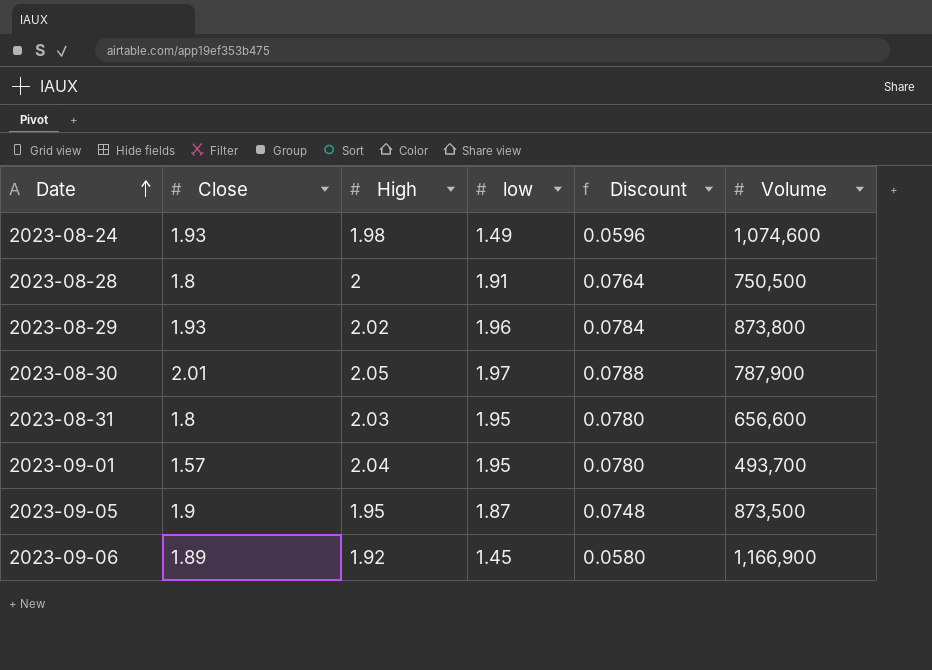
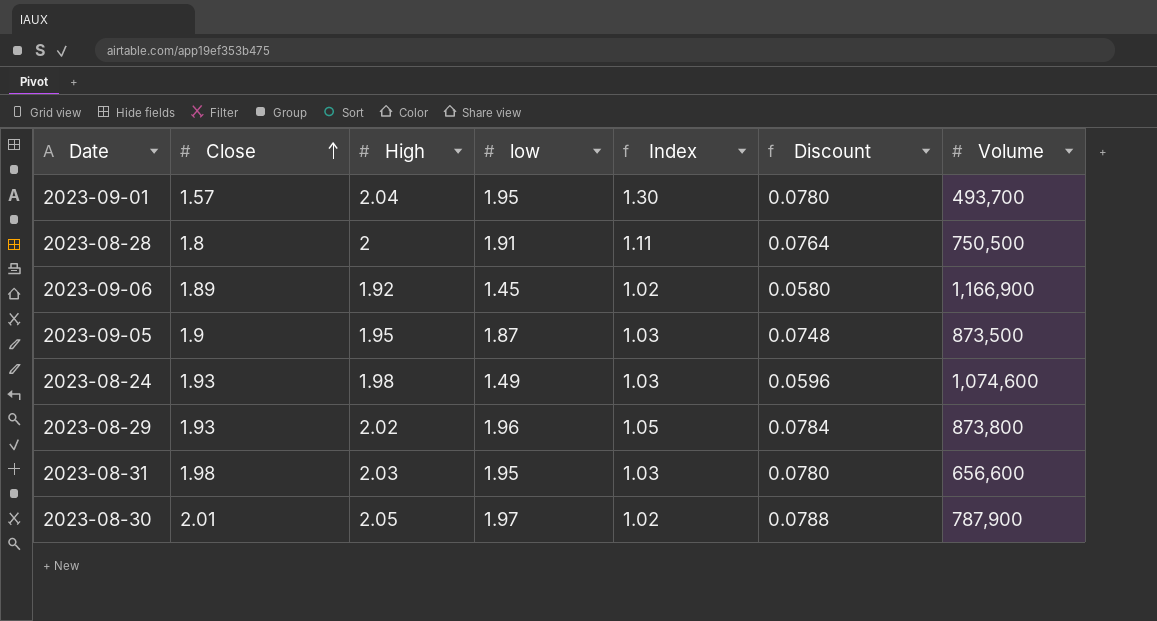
row order: Date ascending -> Close ascending
column Index | formula: none -> [High] / [Close]
2023-08-31 | Close: 1.8 -> 1.98

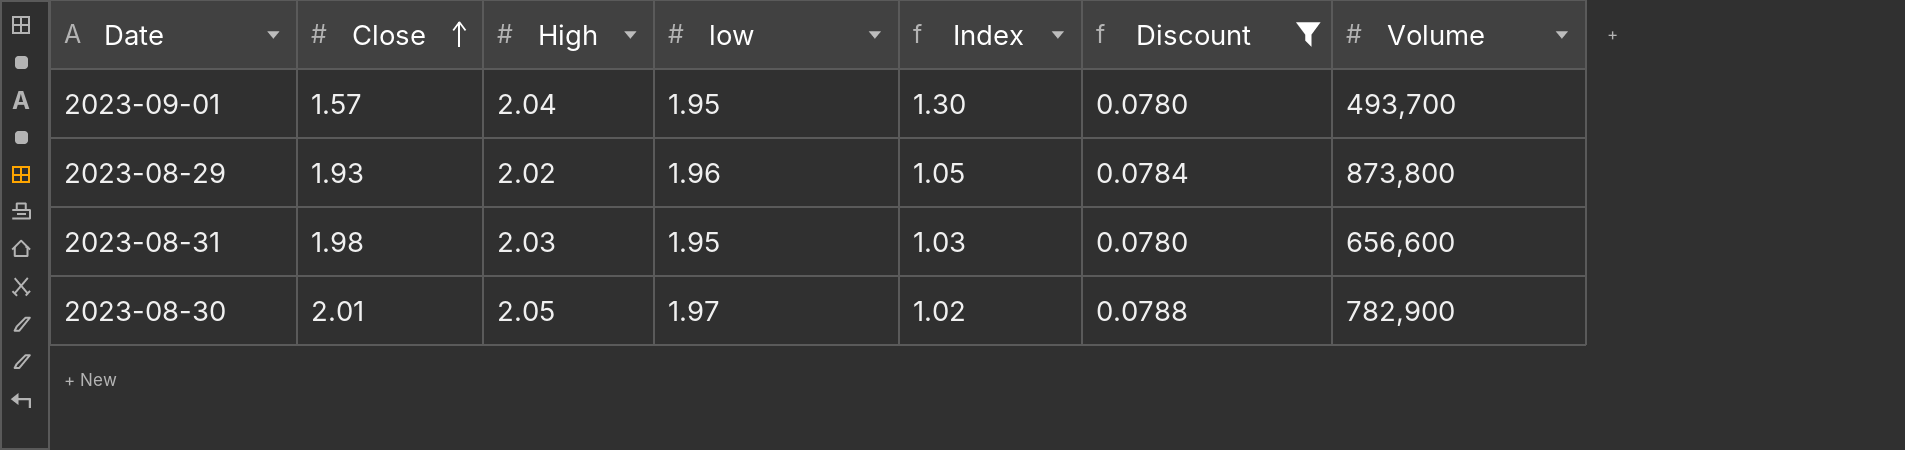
filter: none -> Discount >= 0.0780
2023-08-30 | Volume: 787,900 -> 782,900

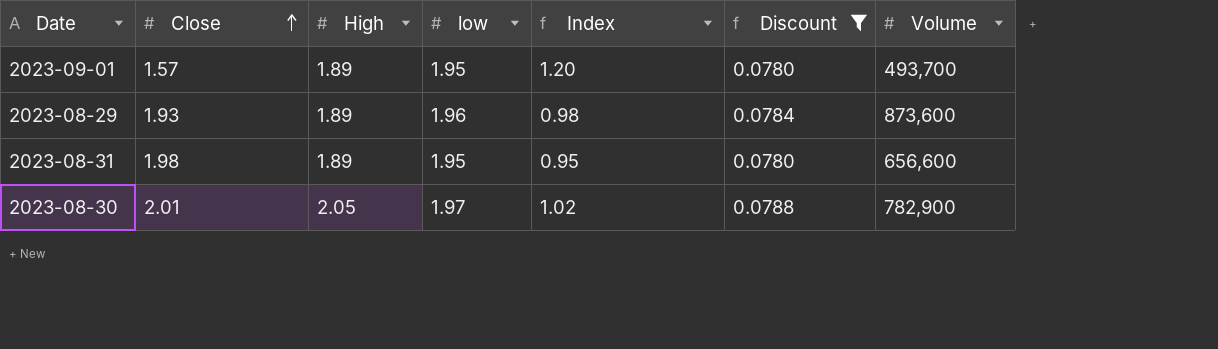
2023-09-01 | High: 2.04 -> 1.89
2023-09-01 | Index: 1.30 -> 1.20
2023-08-29 | High: 2.02 -> 1.89
2023-08-29 | Index: 1.05 -> 0.98
2023-08-29 | Volume: 873,800 -> 873,600
2023-08-31 | High: 2.03 -> 1.89
2023-08-31 | Index: 1.03 -> 0.95

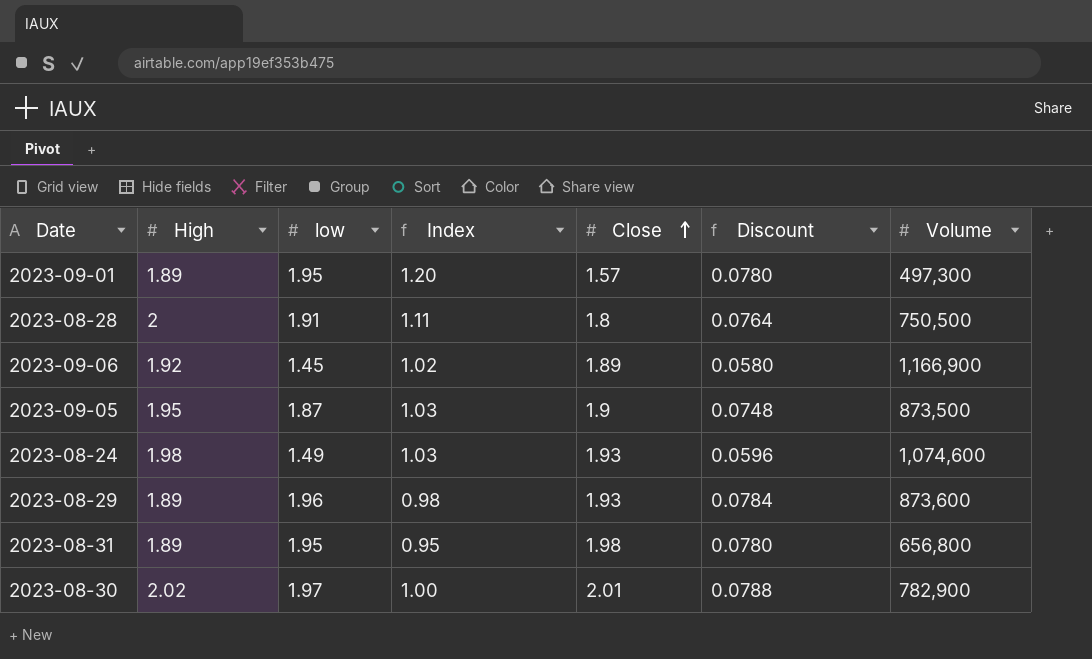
filter: Discount >= 0.0780 -> none
column Close | position: 2 -> 5
2023-09-01 | Volume: 493,700 -> 497,300
2023-08-31 | Volume: 656,600 -> 656,800
2023-08-30 | High: 2.05 -> 2.02
2023-08-30 | Index: 1.02 -> 1.00

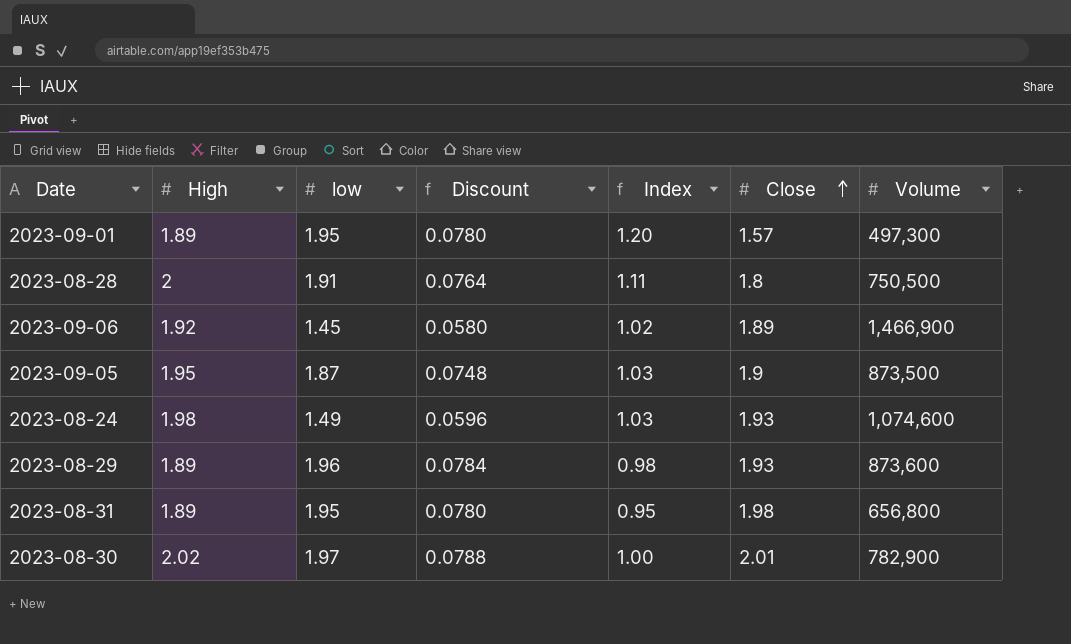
column Discount | position: 6 -> 4
2023-09-06 | Volume: 1,166,900 -> 1,466,900

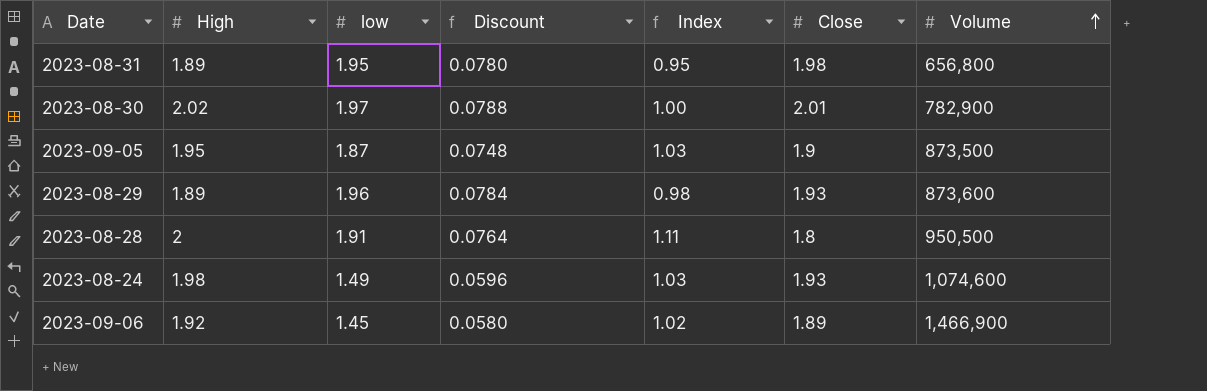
row order: Close ascending -> Volume ascending
row 2023-09-01: 1.89 | 1.95 | 0.0780 | 1.20 | 1.57 | 497,300 -> none
2023-08-28 | Volume: 750,500 -> 950,500

